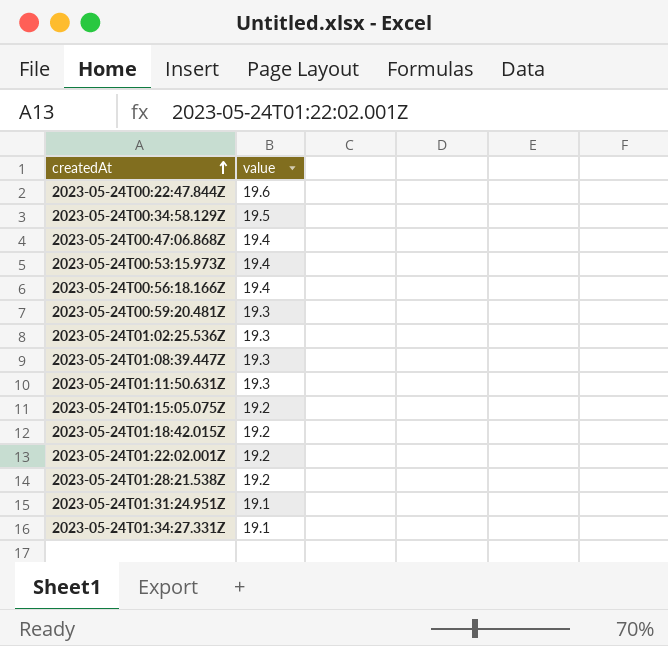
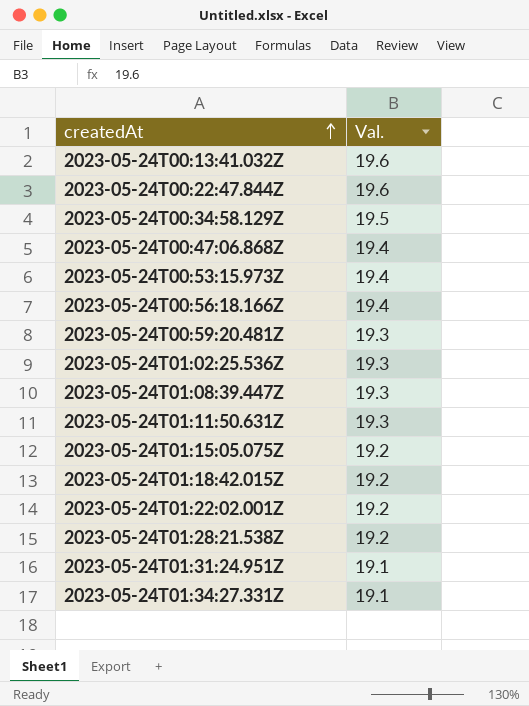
column name: value -> Val.
row 2023-05-24T00:13:41.032Z: none -> 19.6

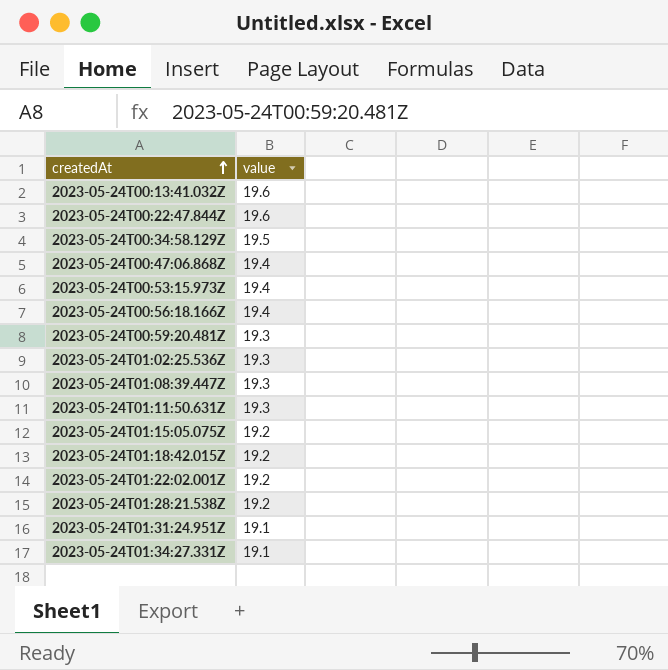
column name: Val. -> value

